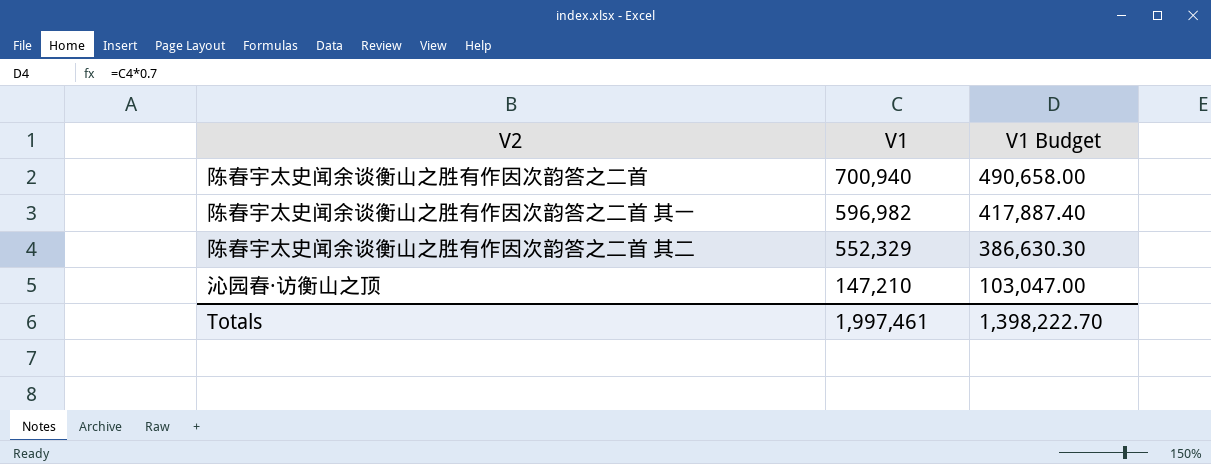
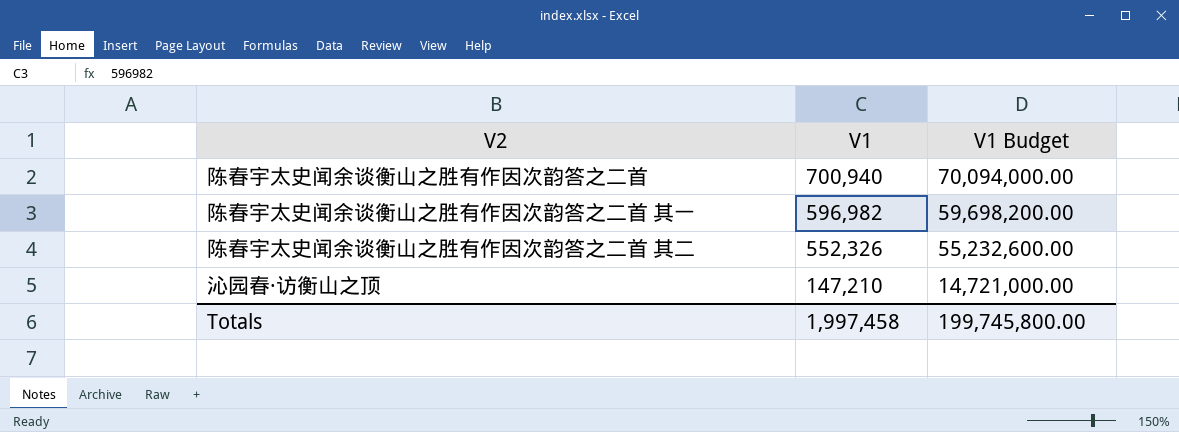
column V1 Budget | formula: [V1] * 0.7 -> [V1] * 100
陈春宇太史闻余谈衡山之胜有作因次韵答之二首 其二 | V1: 552,329 -> 552,326
Totals | V1: 1,997,461 -> 1,997,458
Totals | V1 Budget: 1,398,222.70 -> 199,745,800.00

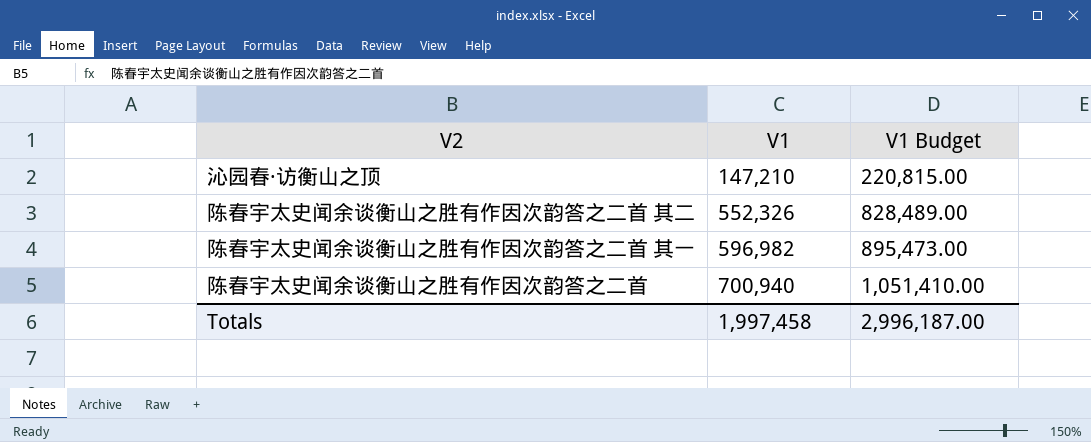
row order: V1 descending -> V1 ascending
column V1 Budget | formula: [V1] * 100 -> [V1] * 1.5
Totals | V1 Budget: 199,745,800.00 -> 2,996,187.00

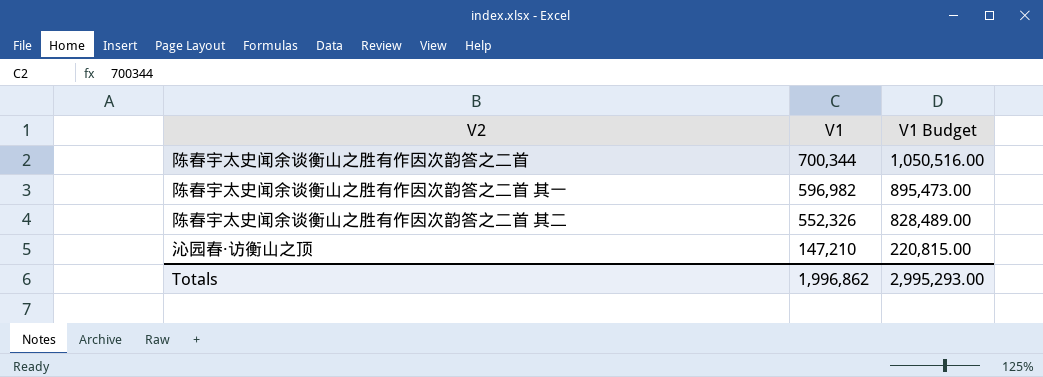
row order: V1 ascending -> V1 descending
陈春宇太史闻余谈衡山之胜有作因次韵答之二首 | V1: 700,940 -> 700,344
陈春宇太史闻余谈衡山之胜有作因次韵答之二首 | V1 Budget: 1,051,410.00 -> 1,050,516.00
Totals | V1: 1,997,458 -> 1,996,862
Totals | V1 Budget: 2,996,187.00 -> 2,995,293.00

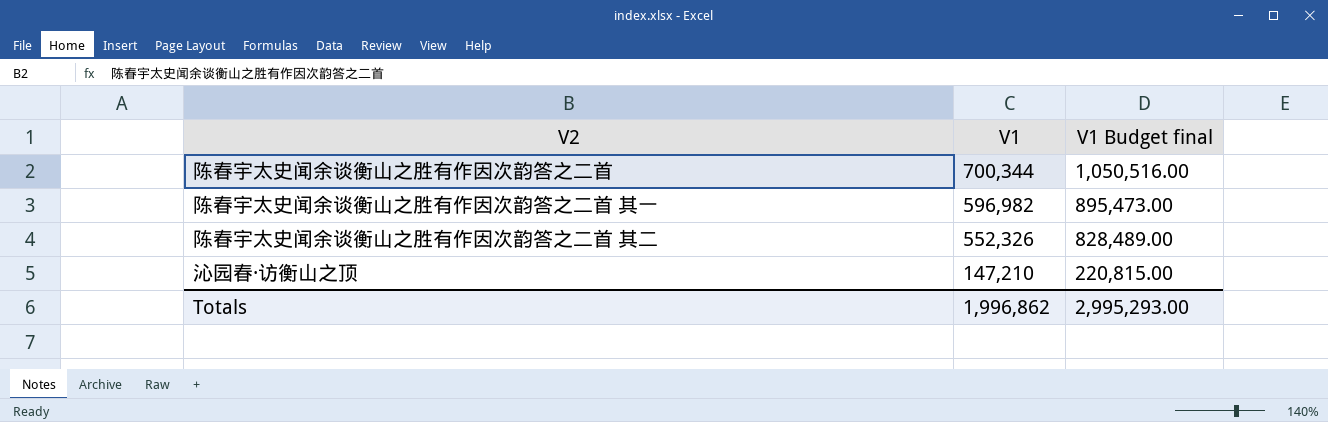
column name: V1 Budget -> V1 Budget final

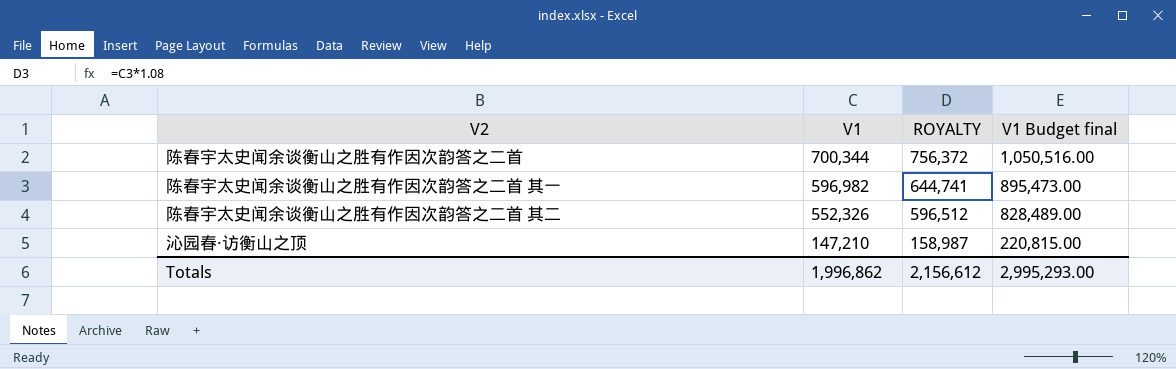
column ROYALTY | formula: none -> [V1] * 1.08

